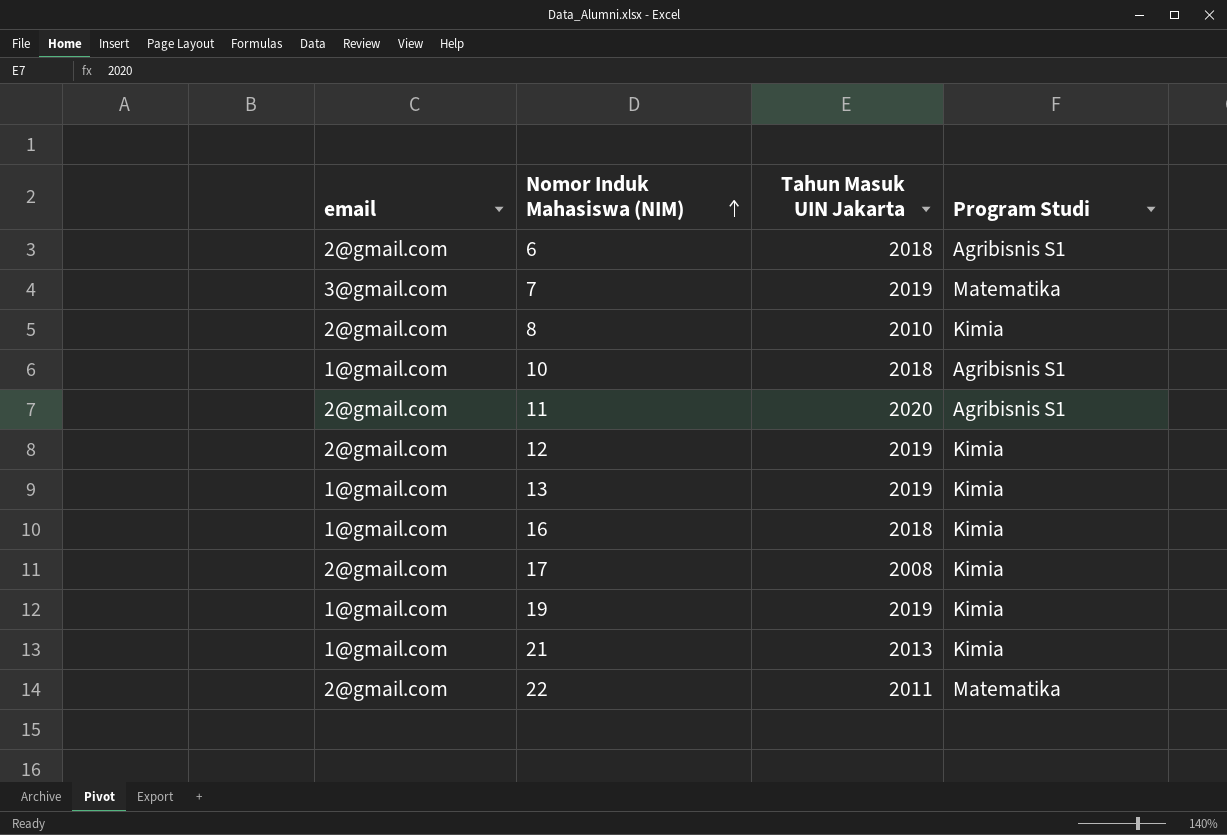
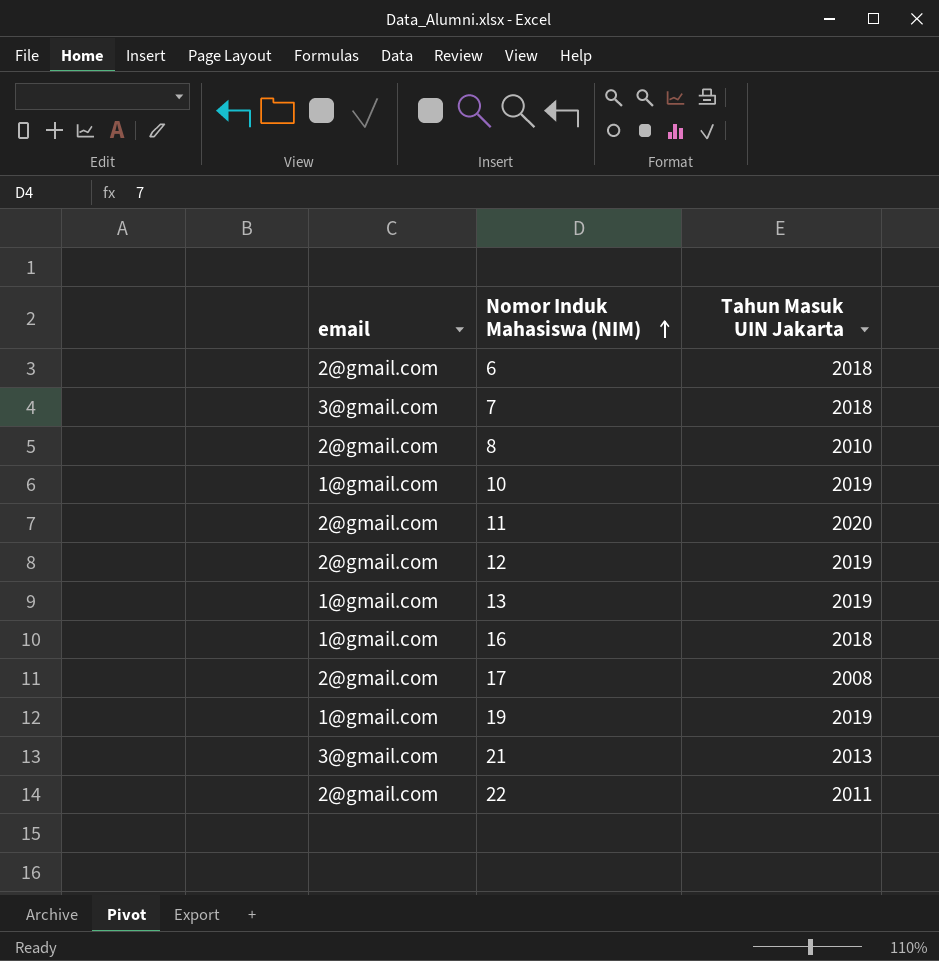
column Program Studi | position: 4 -> none
7 | Tahun Masuk UIN Jakarta: 2019 -> 2018
10 | Tahun Masuk UIN Jakarta: 2018 -> 2019
21 | email: 1@gmail.com -> 3@gmail.com

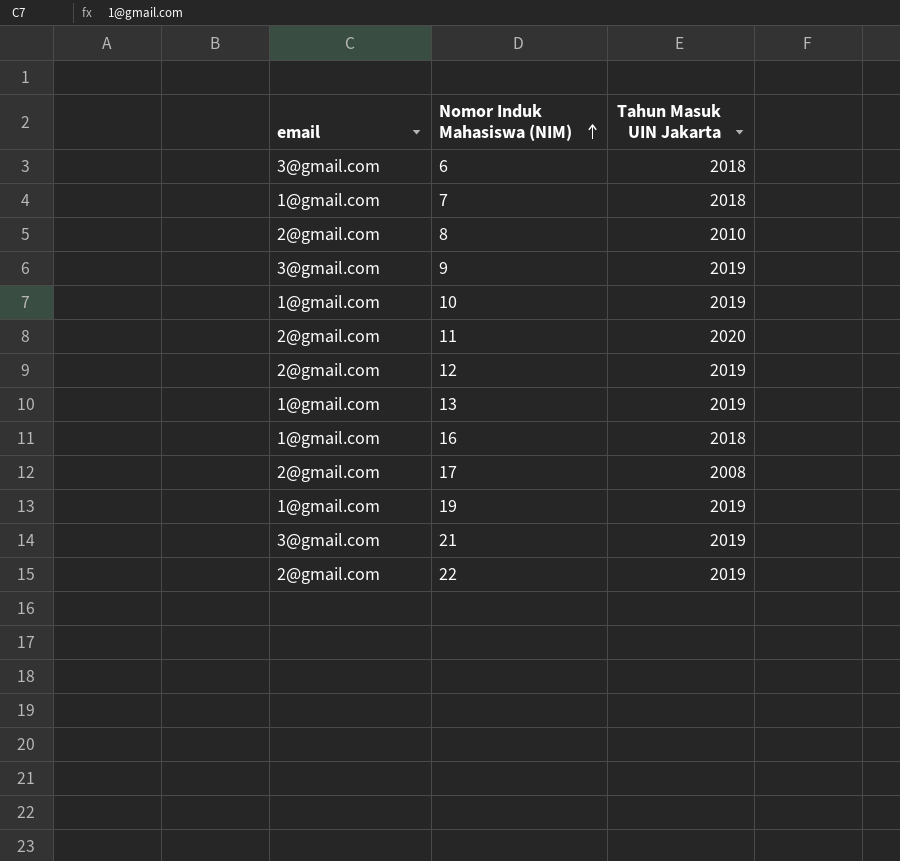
6 | email: 2@gmail.com -> 3@gmail.com
7 | email: 3@gmail.com -> 1@gmail.com
row 9: none -> 3@gmail.com | 2019
21 | Tahun Masuk UIN Jakarta: 2013 -> 2019
22 | Tahun Masuk UIN Jakarta: 2011 -> 2019

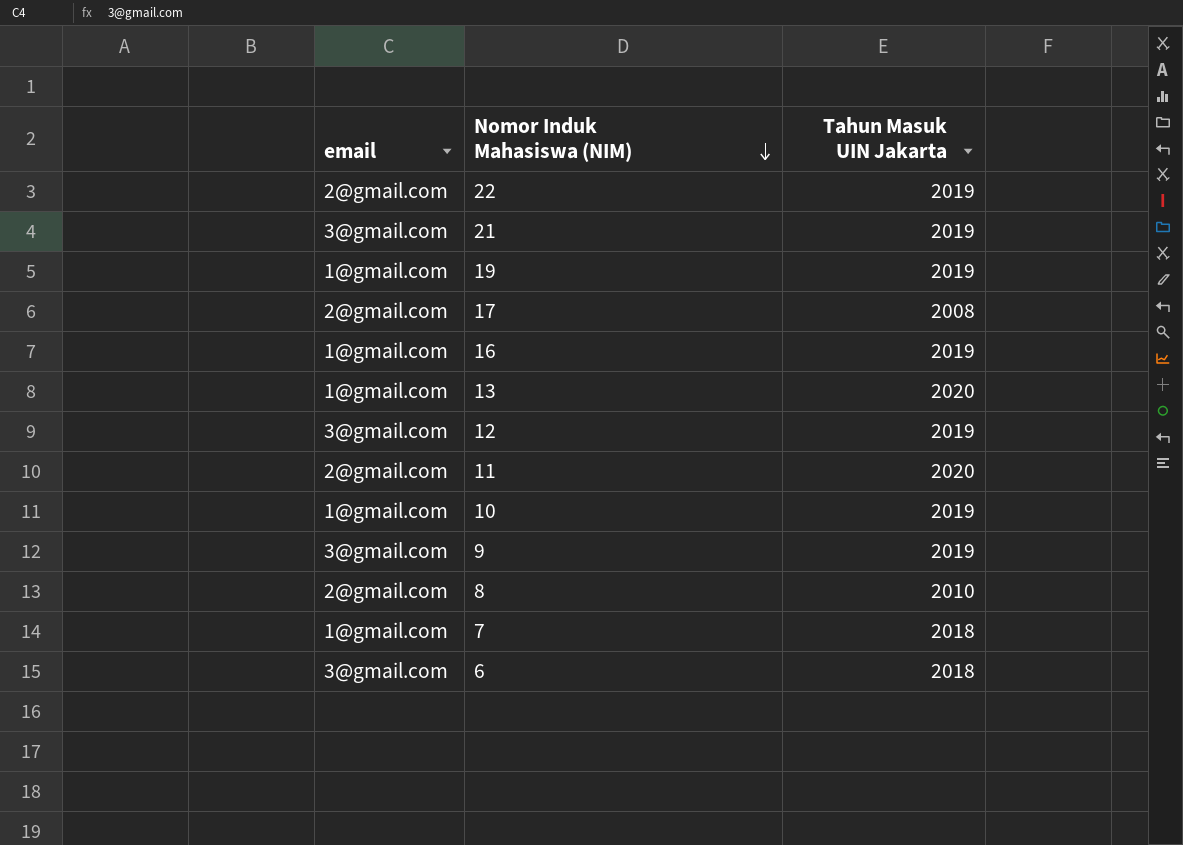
row order: Nomor Induk Mahasiswa (NIM) ascending -> Nomor Induk Mahasiswa (NIM) descending
16 | Tahun Masuk UIN Jakarta: 2018 -> 2019
13 | Tahun Masuk UIN Jakarta: 2019 -> 2020
12 | email: 2@gmail.com -> 3@gmail.com

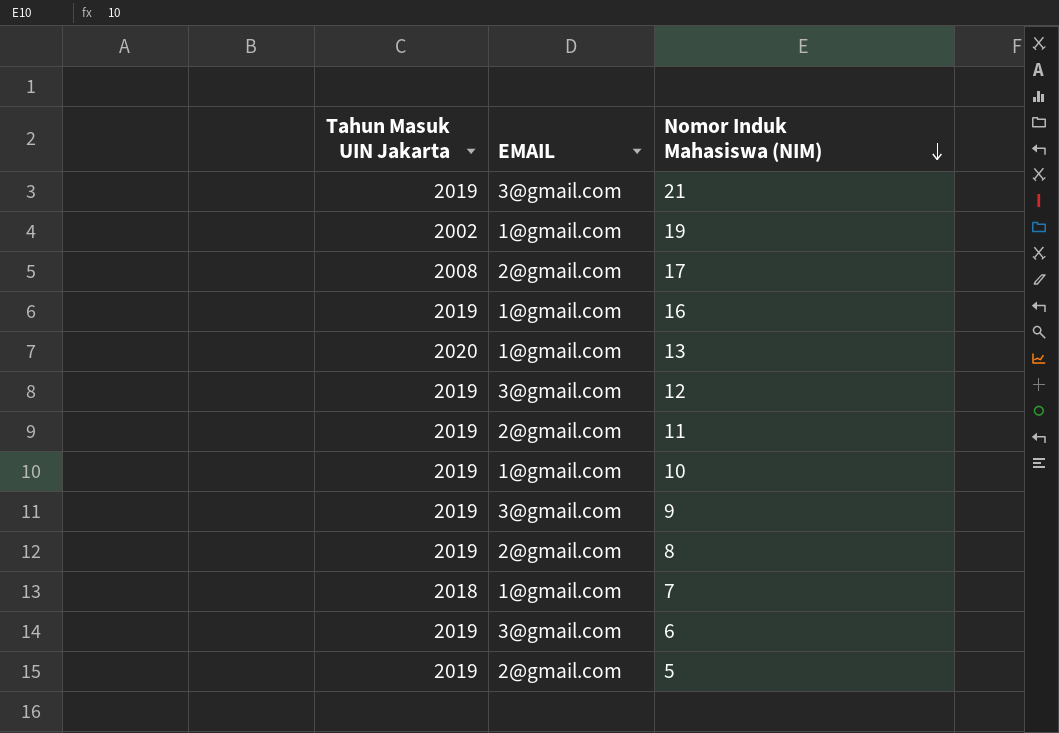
column Tahun Masuk UIN Jakarta | position: 3 -> 1
column name: email -> EMAIL
row 22: 2@gmail.com | 2019 -> none
19 | Tahun Masuk UIN Jakarta: 2019 -> 2002
11 | Tahun Masuk UIN Jakarta: 2020 -> 2019
8 | Tahun Masuk UIN Jakarta: 2010 -> 2019
6 | Tahun Masuk UIN Jakarta: 2018 -> 2019
row 5: none -> 2019 | 2@gmail.com

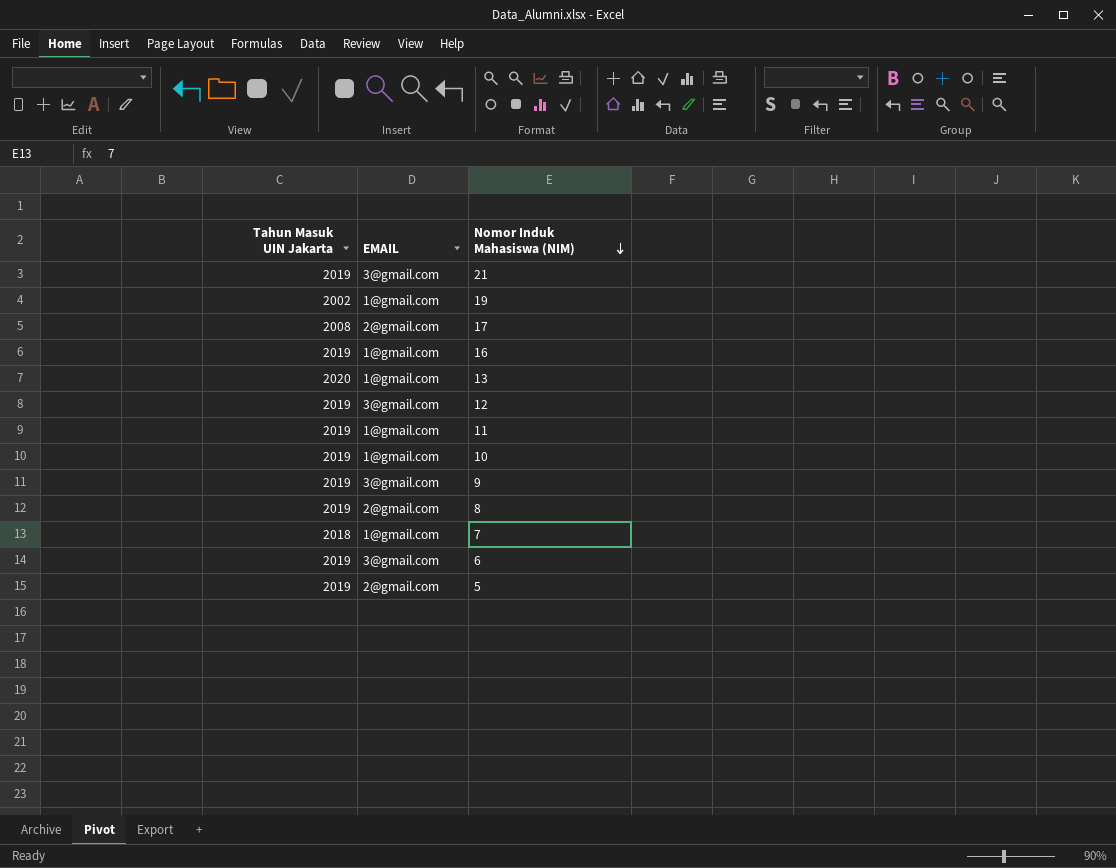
11 | EMAIL: 2@gmail.com -> 1@gmail.com

